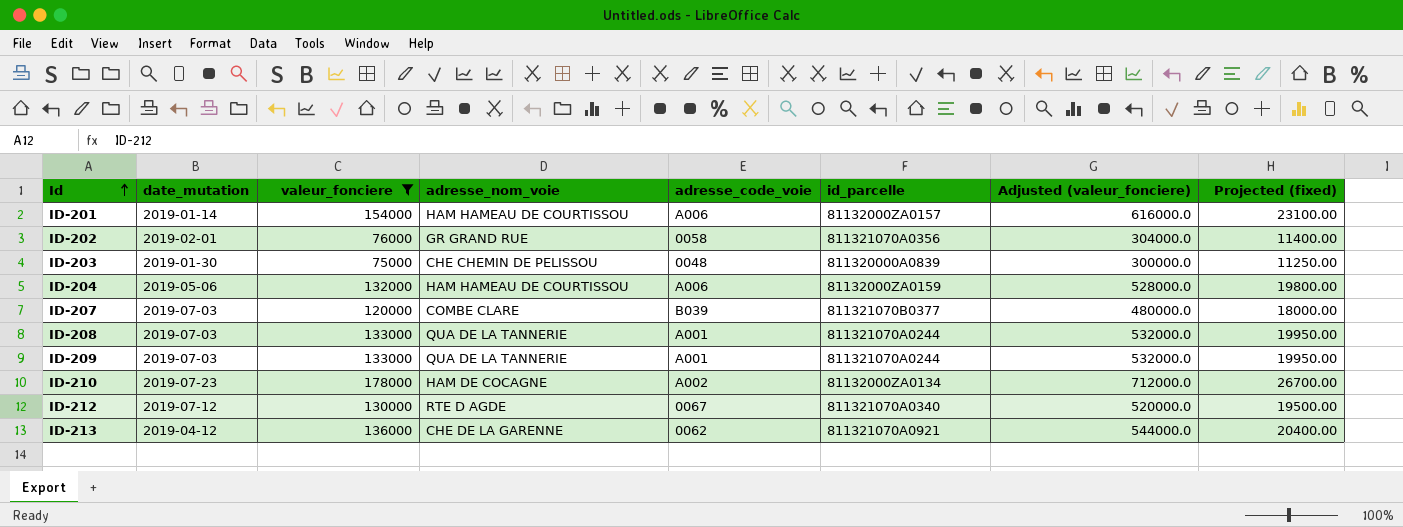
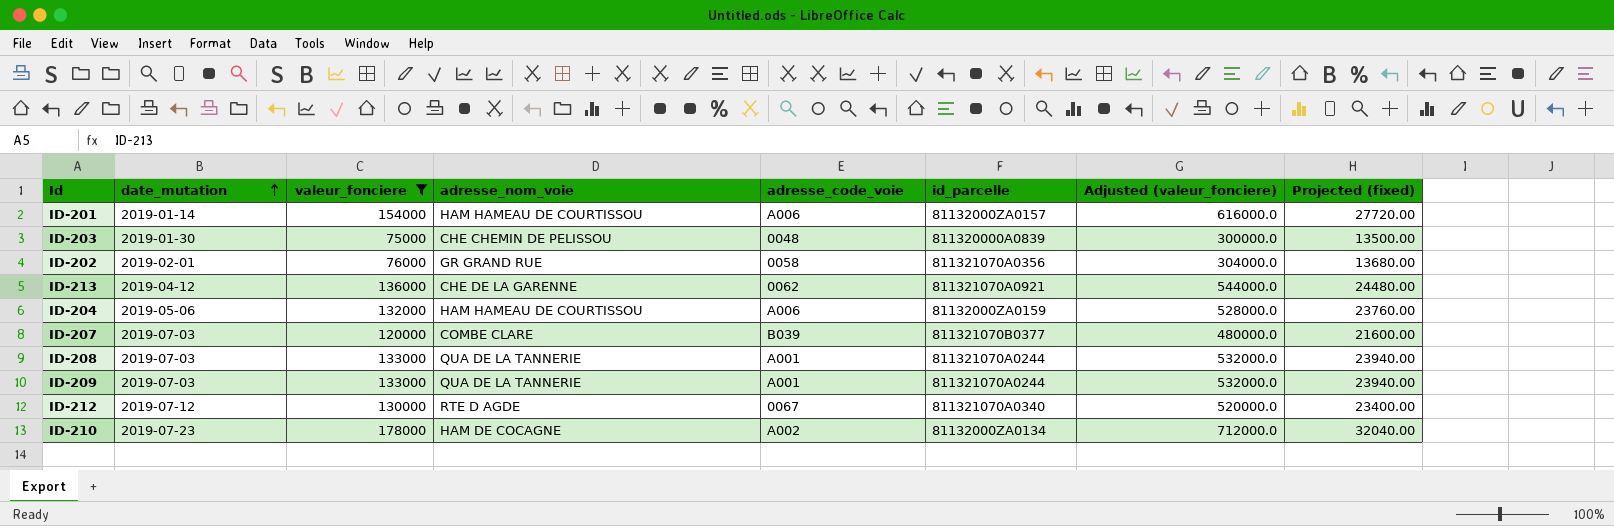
row order: Id ascending -> date_mutation ascending
column Projected (fixed) | formula: [valeur_fonciere] * 0.15 -> [valeur_fonciere] * 0.18

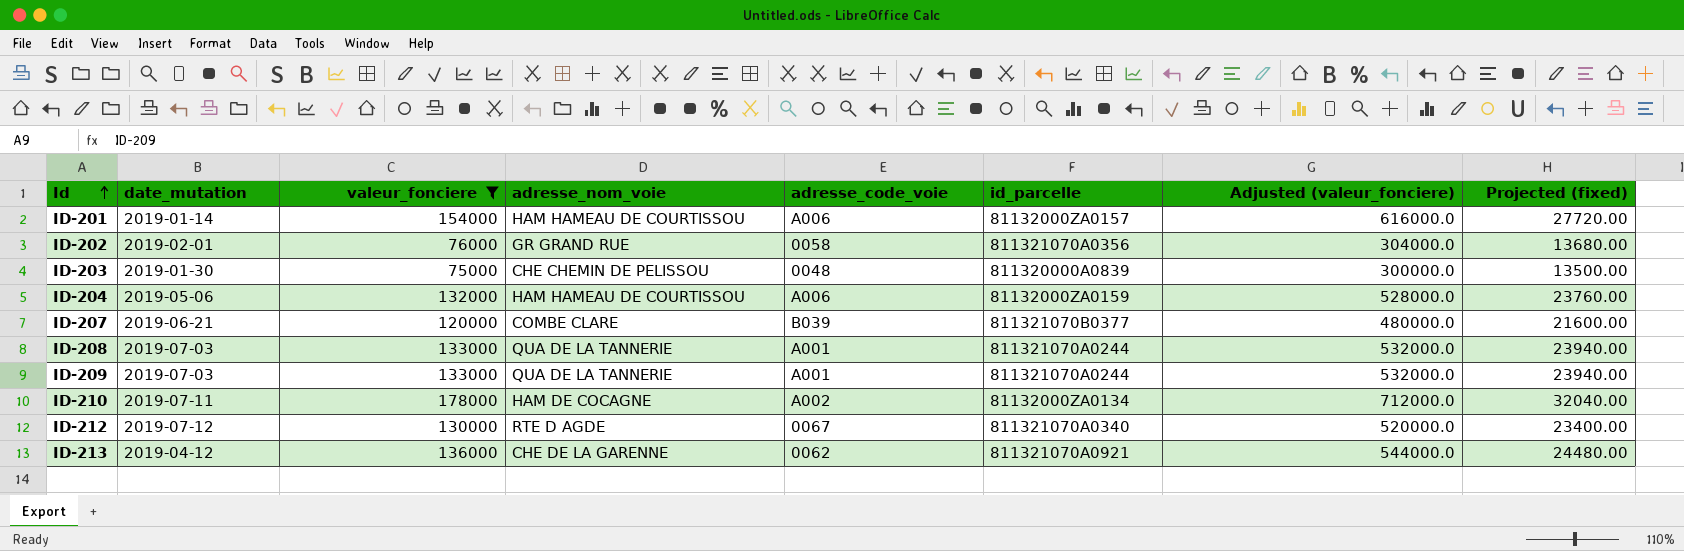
row order: date_mutation ascending -> Id ascending
ID-207 | date_mutation: 2019-07-03 -> 2019-06-21
ID-210 | date_mutation: 2019-07-23 -> 2019-07-11

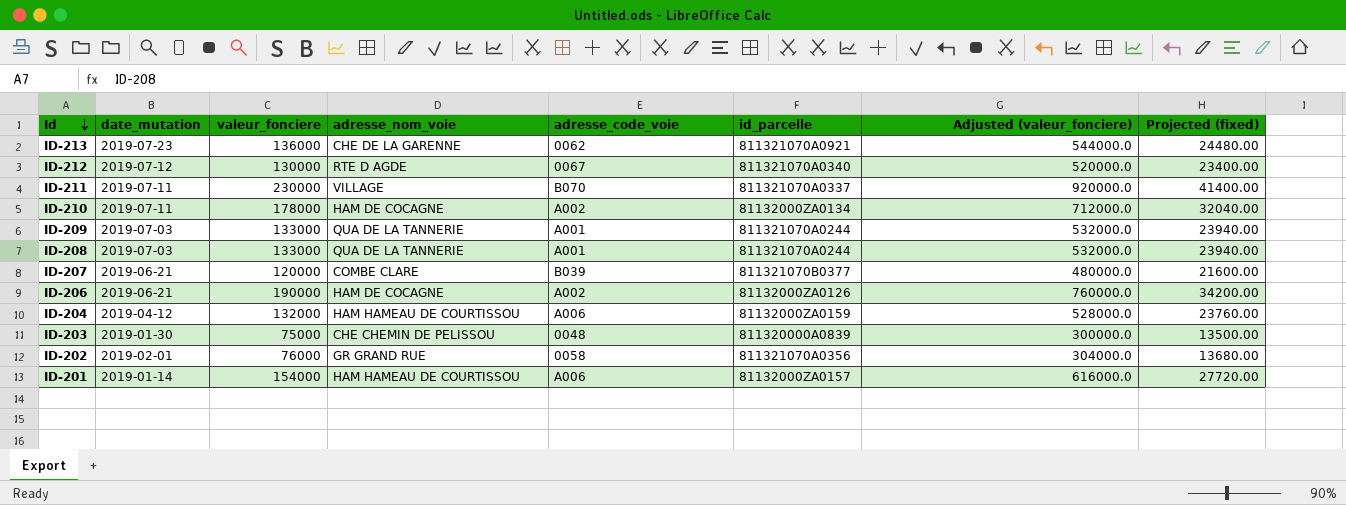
filter: valeur_fonciere <= 178000 -> none
row order: Id ascending -> Id descending
ID-213 | date_mutation: 2019-04-12 -> 2019-07-23
ID-204 | date_mutation: 2019-05-06 -> 2019-04-12

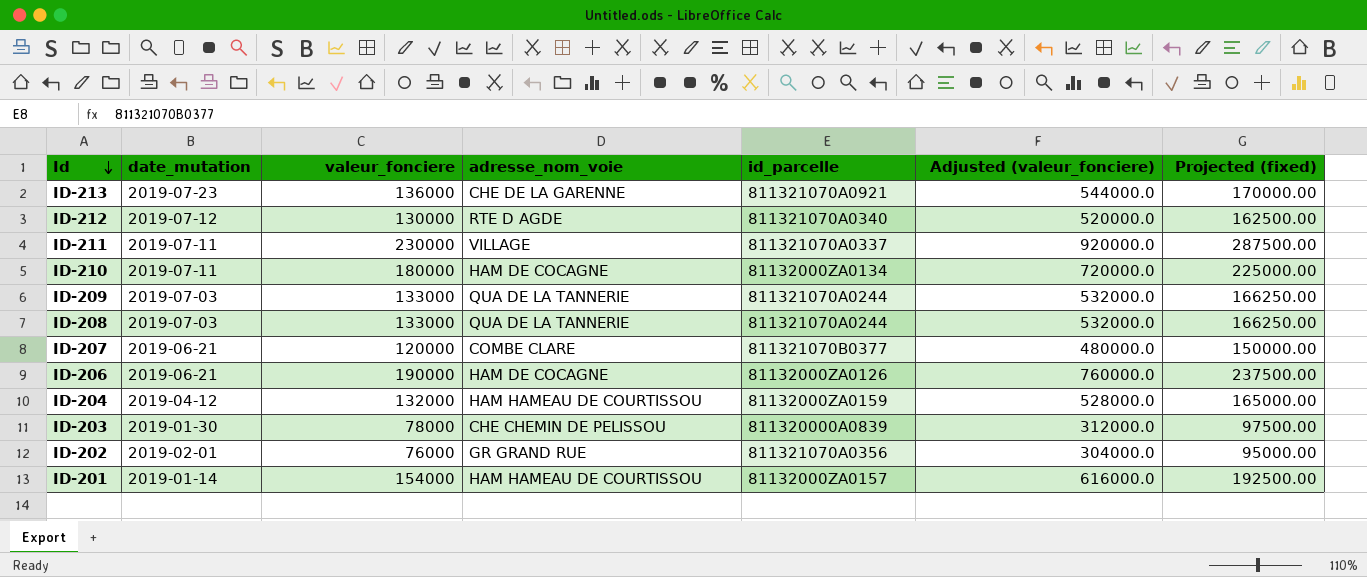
column adresse_code_voie | position: 5 -> none
column Projected (fixed) | formula: [valeur_fonciere] * 0.18 -> [valeur_fonciere] * 1.25
ID-210 | valeur_fonciere: 178000 -> 180000
ID-210 | Adjusted (valeur_fonciere): 712000.0 -> 720000.0
ID-203 | valeur_fonciere: 75000 -> 78000
ID-203 | Adjusted (valeur_fonciere): 300000.0 -> 312000.0

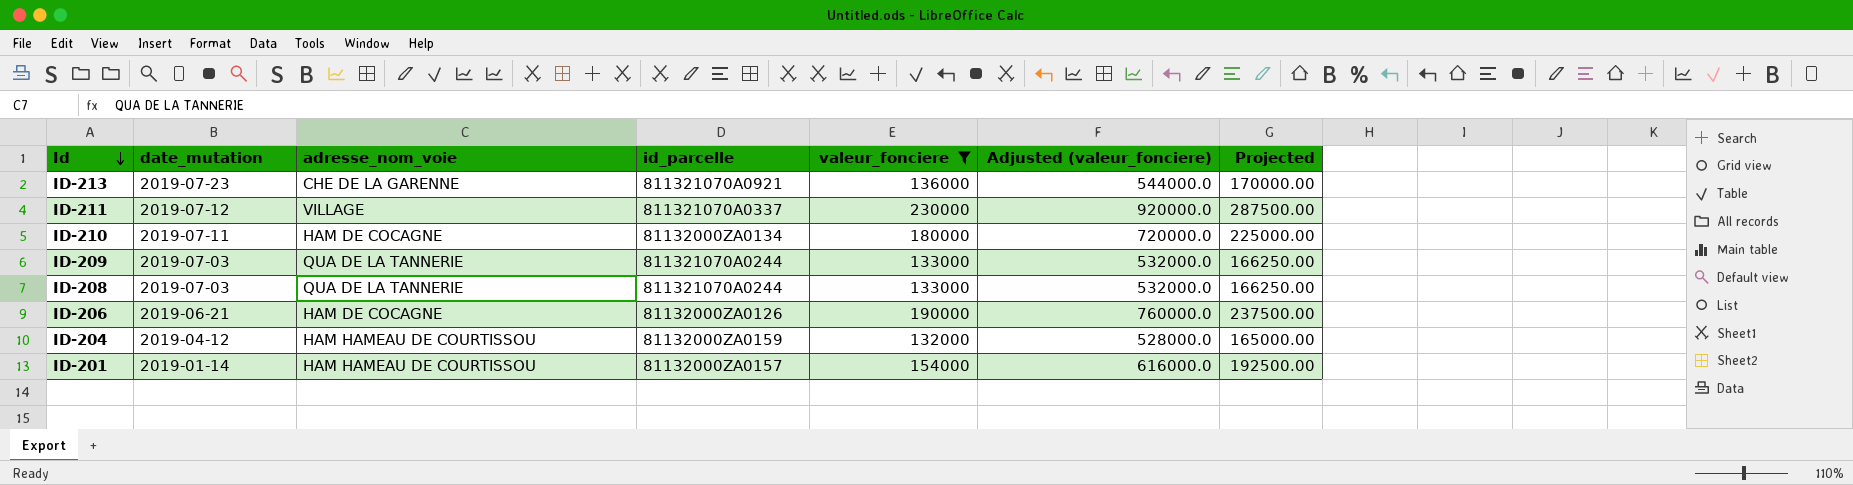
filter: none -> valeur_fonciere >= 132000
column valeur_fonciere | position: 3 -> 5
column name: Projected (fixed) -> Projected
ID-211 | date_mutation: 2019-07-11 -> 2019-07-12

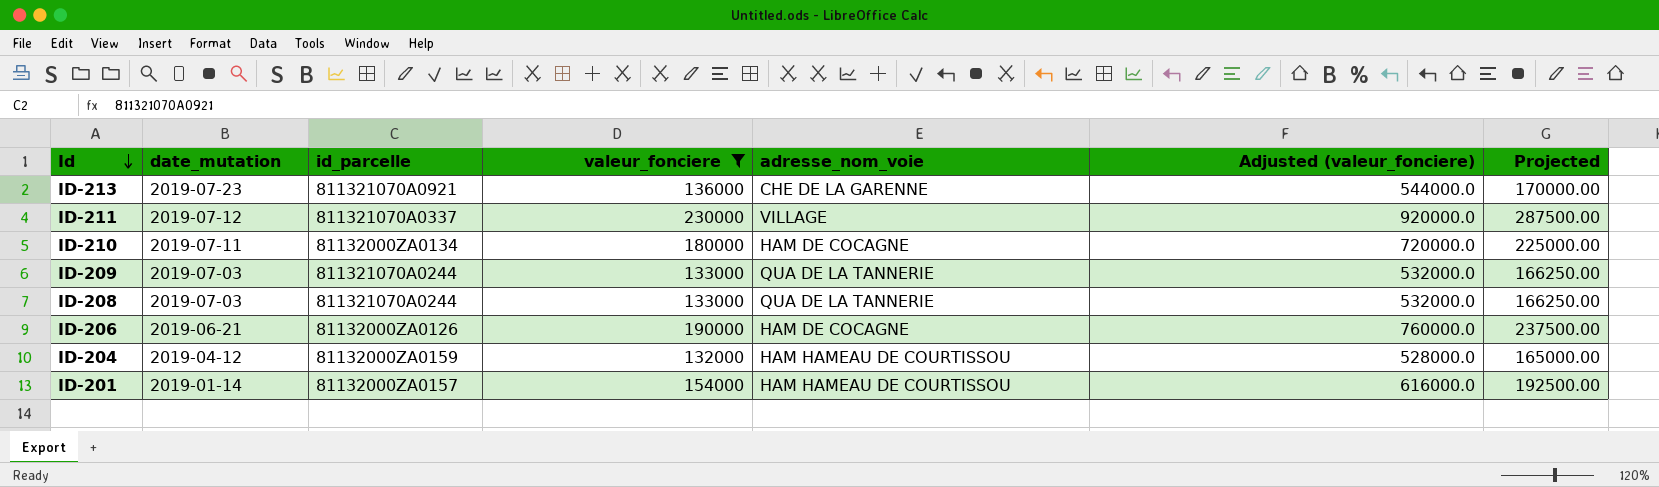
column adresse_nom_voie | position: 3 -> 5

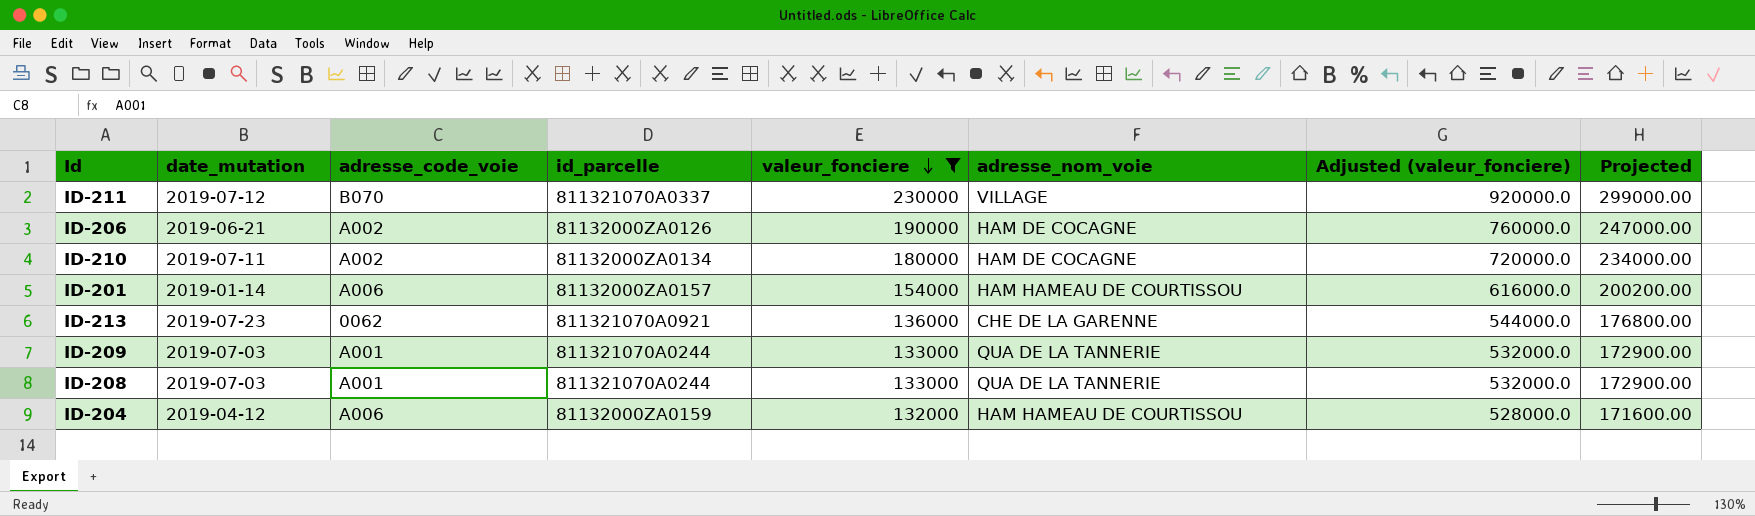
row order: Id descending -> valeur_fonciere descending
column adresse_code_voie | position: none -> 3
column Projected | formula: [valeur_fonciere] * 1.25 -> [valeur_fonciere] * 1.3

